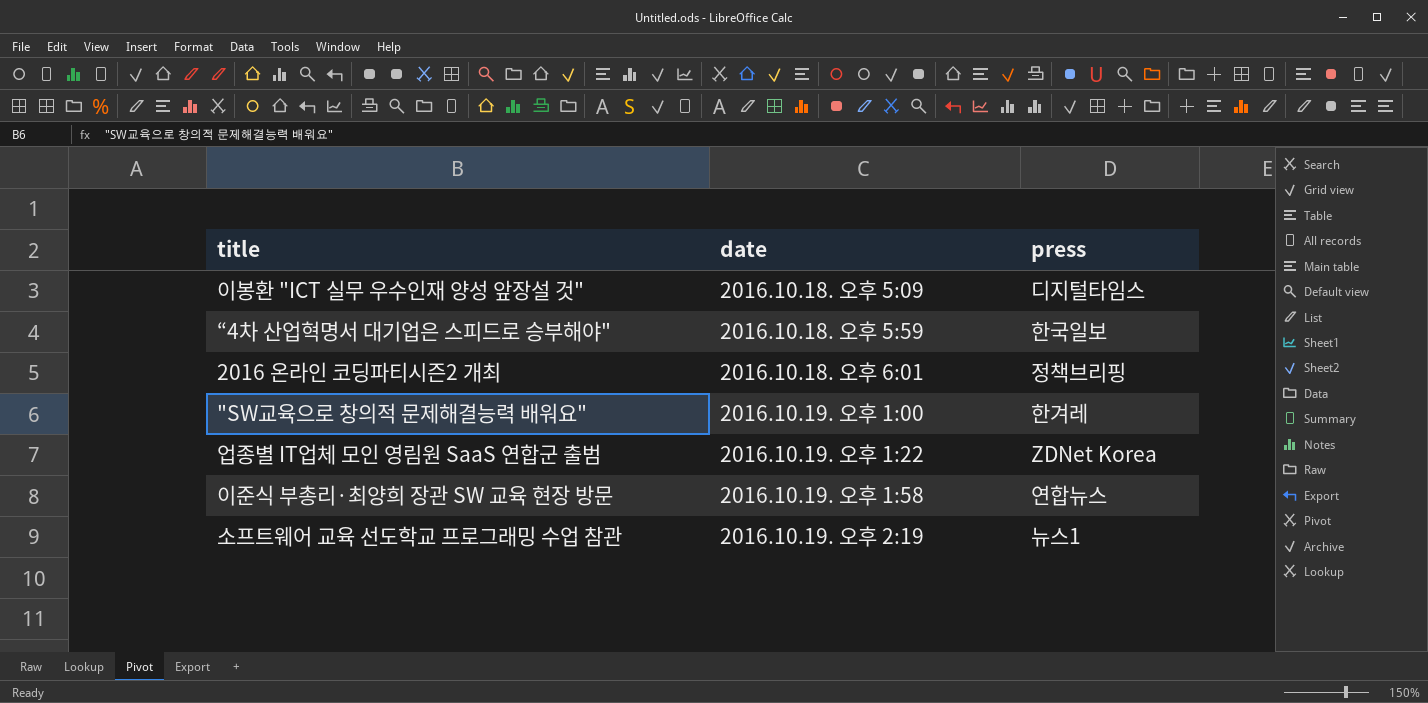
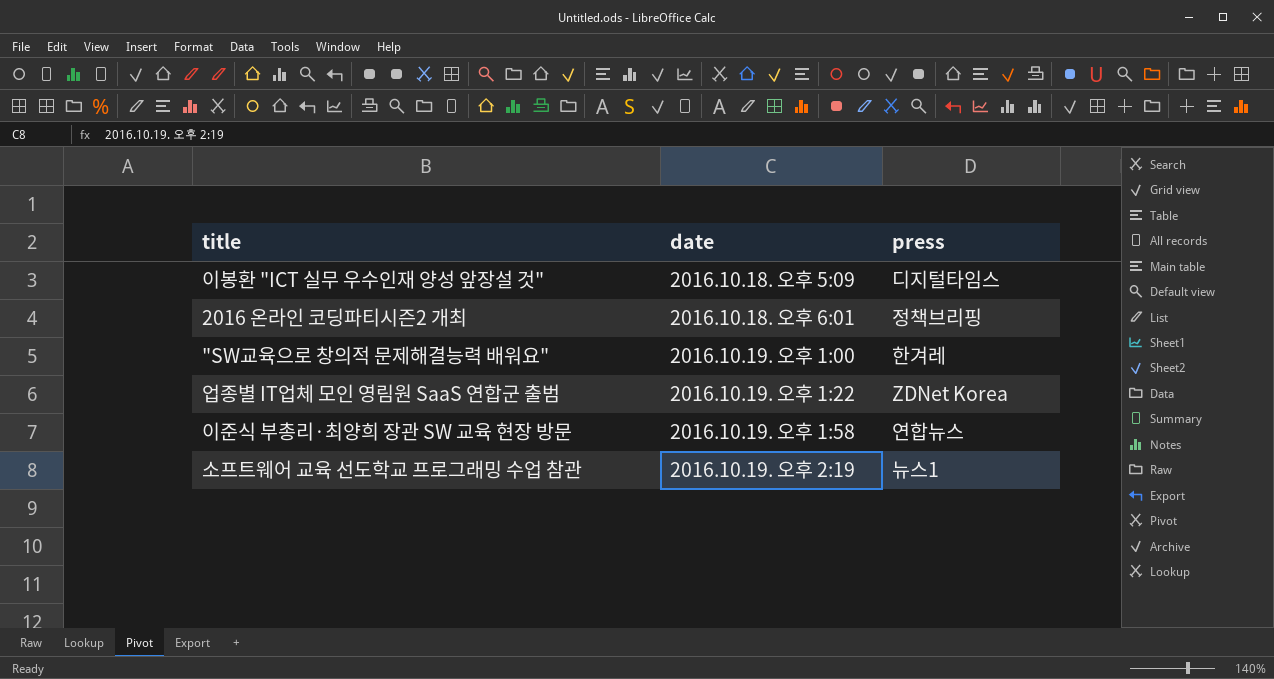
row “4차 산업혁명서 대기업은 스피드로 승부해야": 2016.10.18. 오후 5:59 | 한국일보 -> none

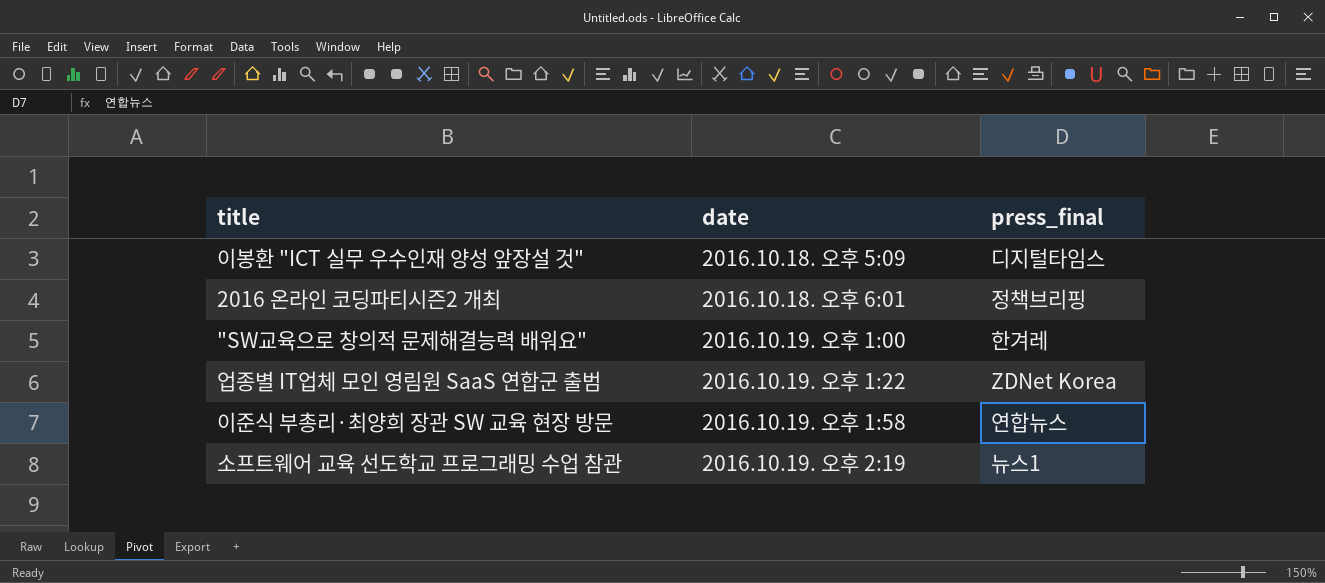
column name: press -> press_final

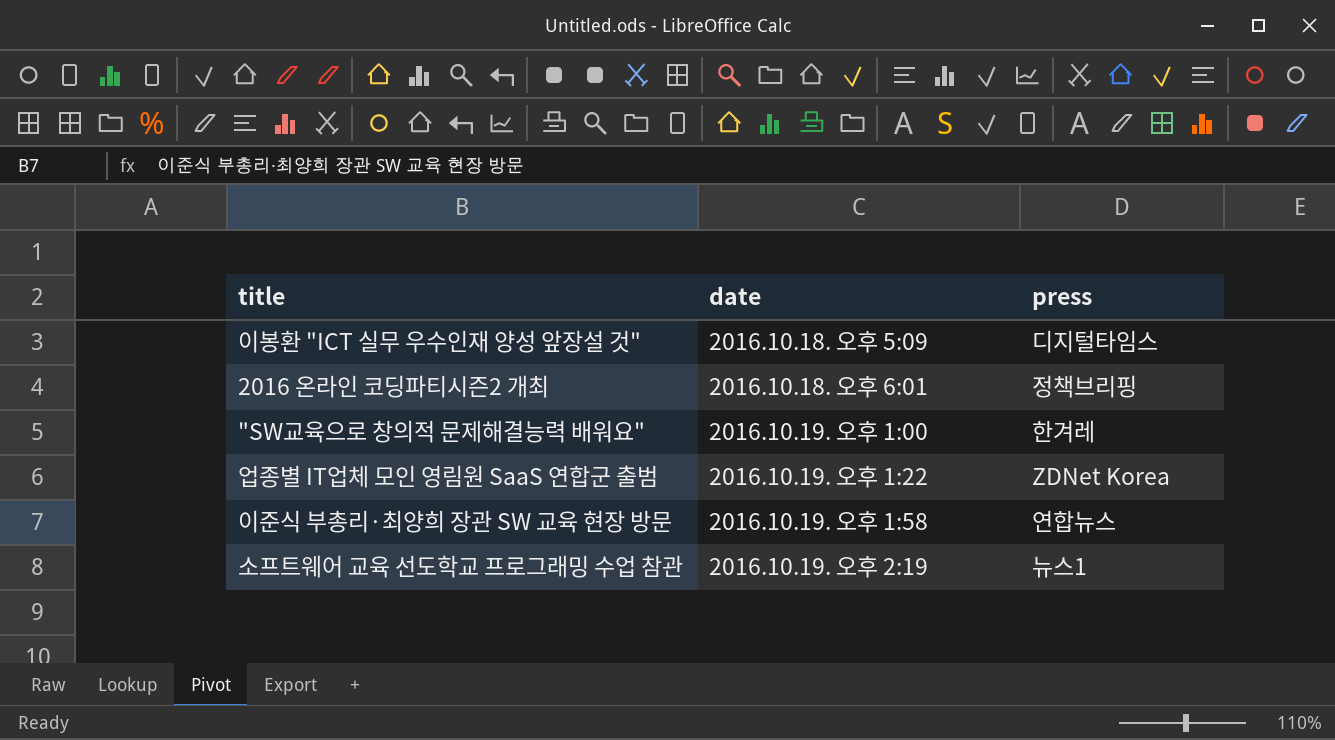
column name: press_final -> press

